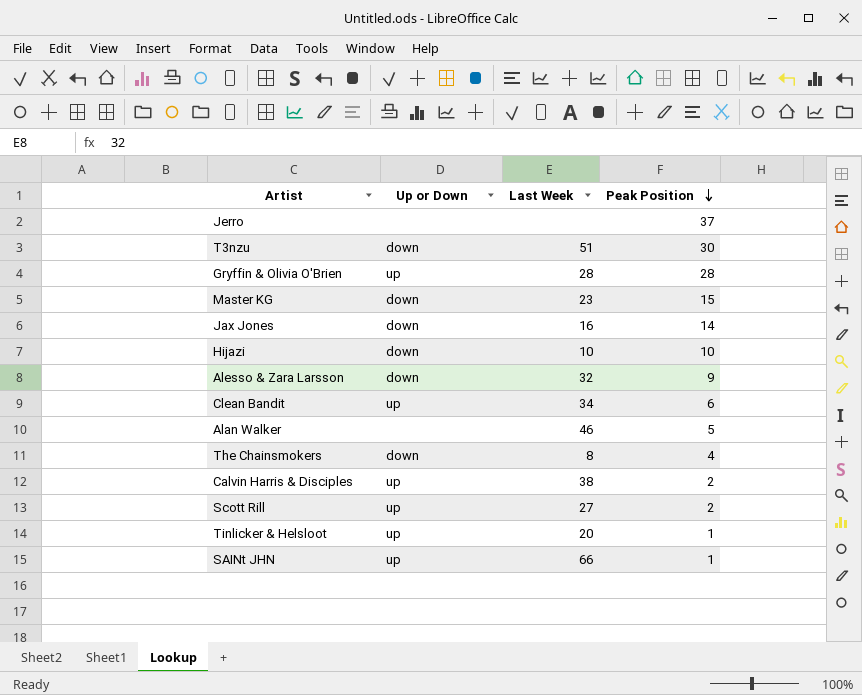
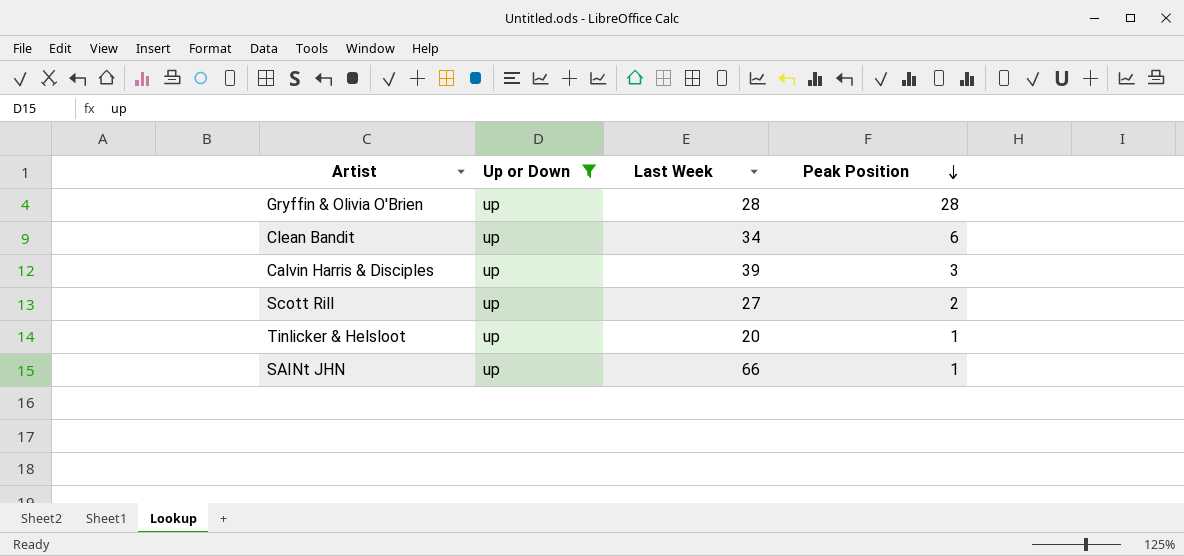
filter: none -> Up or Down = up
Calvin Harris & Disciples | Last Week: 38 -> 39
Calvin Harris & Disciples | Peak Position: 2 -> 3

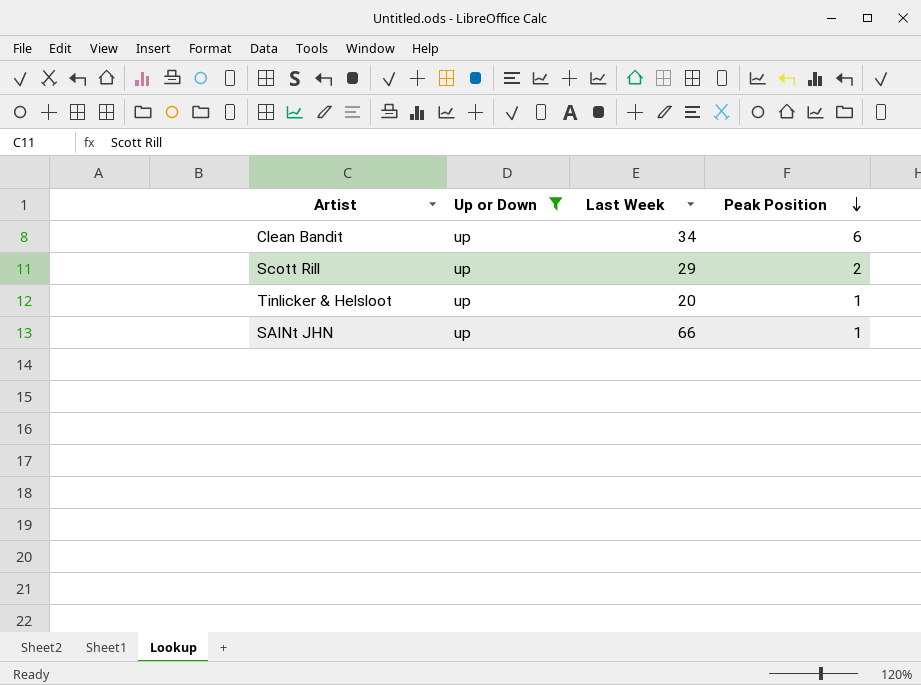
row Gryffin & Olivia O'Brien: up | 28 | 28 -> none
row Calvin Harris & Disciples: up | 39 | 3 -> none
Scott Rill | Last Week: 27 -> 29

